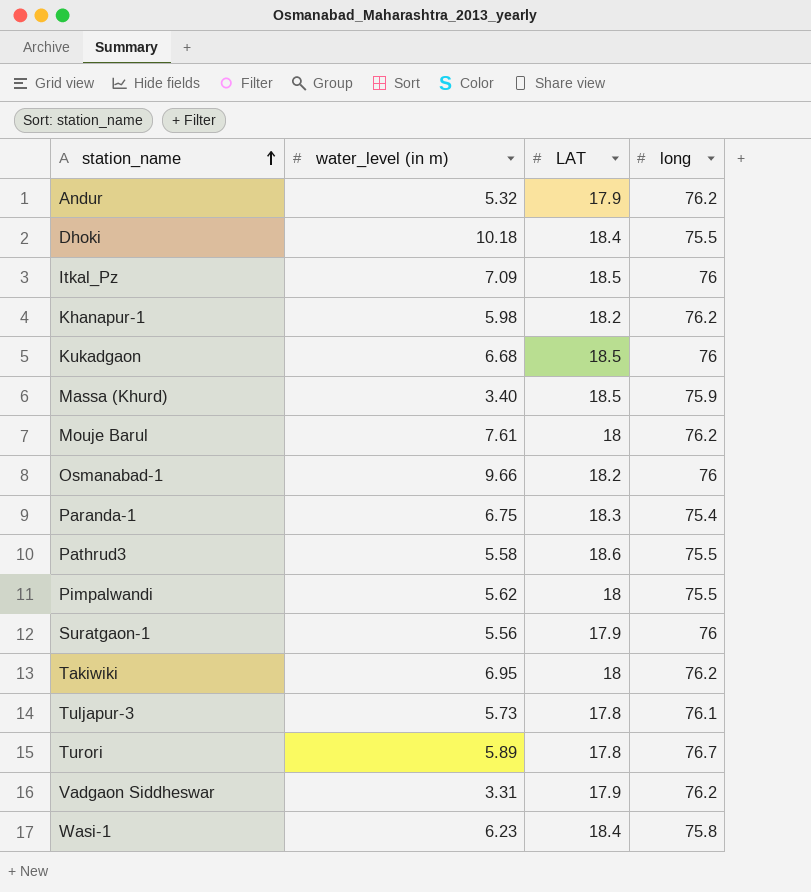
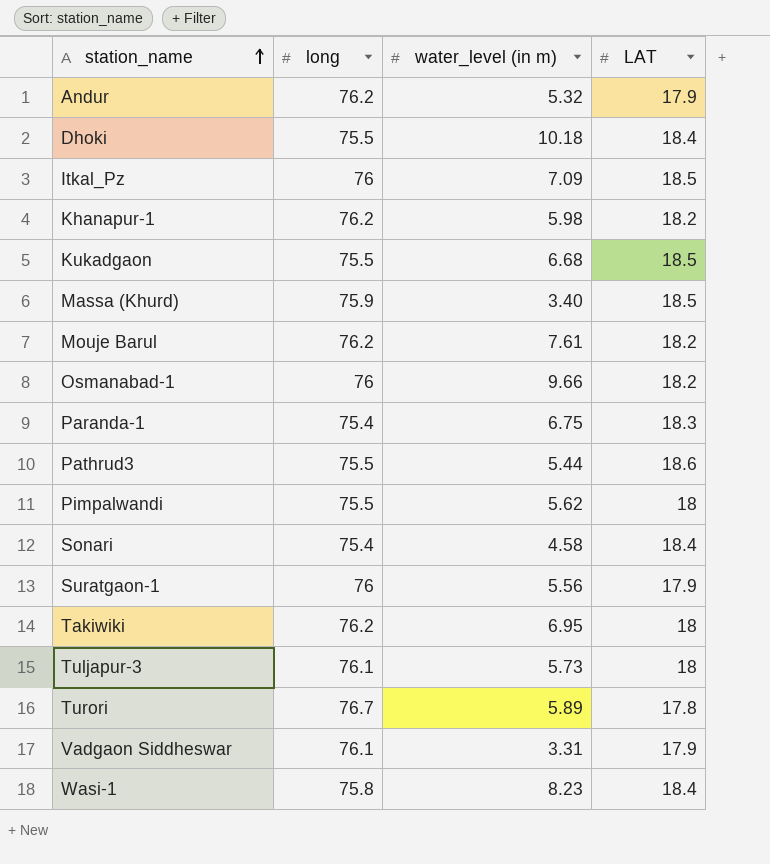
column long | position: 4 -> 2
Kukadgaon | long: 76 -> 75.5
Mouje Barul | LAT: 18 -> 18.2
Pathrud3 | water_level (in m): 5.58 -> 5.44
row Sonari: none -> 75.4 | 4.58 | 18.4
Tuljapur-3 | LAT: 17.8 -> 18
Vadgaon Siddheswar | long: 76.2 -> 76.1
Wasi-1 | water_level (in m): 6.23 -> 8.23

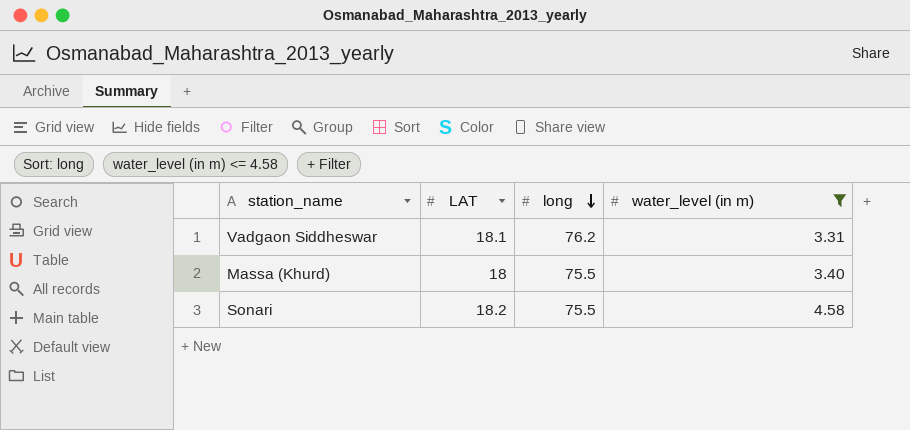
filter: none -> water_level (in m) <= 4.58
row order: station_name ascending -> long descending
column LAT | position: 4 -> 2
Vadgaon Siddheswar | LAT: 17.9 -> 18.1
Vadgaon Siddheswar | long: 76.1 -> 76.2
Massa (Khurd) | LAT: 18.5 -> 18
Massa (Khurd) | long: 75.9 -> 75.5
Sonari | LAT: 18.4 -> 18.2
Sonari | long: 75.4 -> 75.5

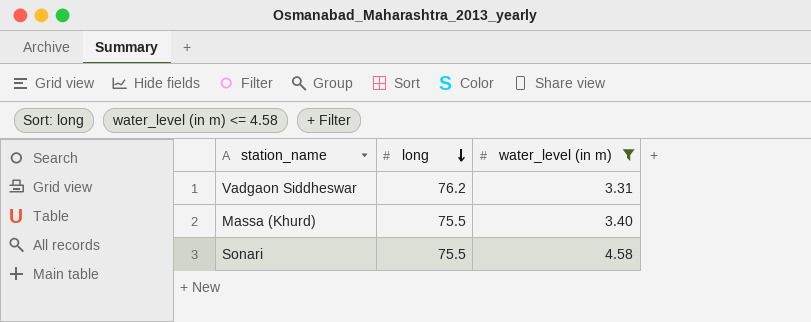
column LAT | position: 2 -> none

